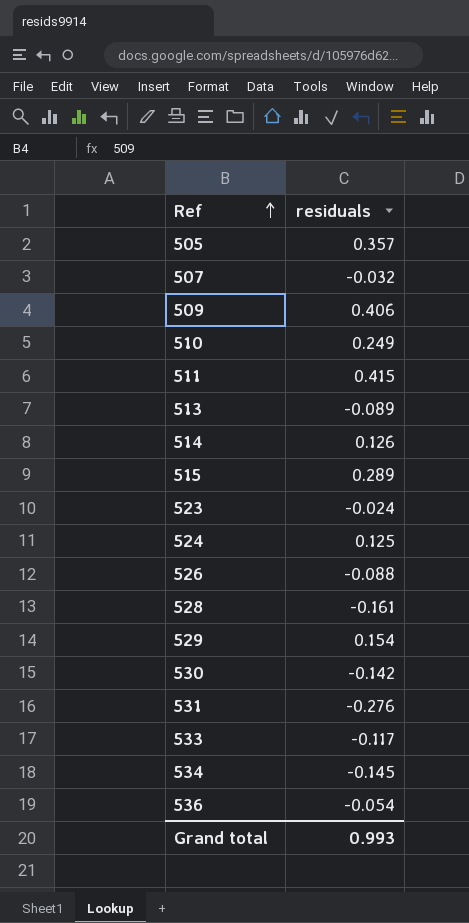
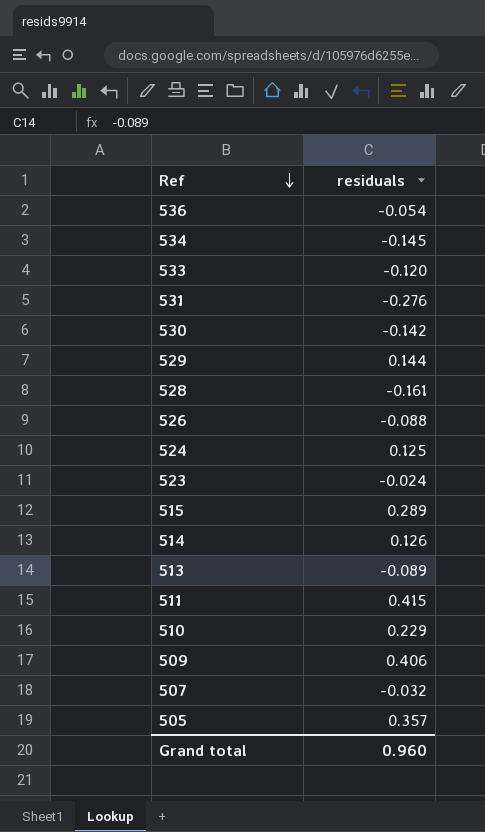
row order: Ref ascending -> Ref descending
533 | residuals: -0.117 -> -0.120
529 | residuals: 0.154 -> 0.144
510 | residuals: 0.249 -> 0.229
Grand total | residuals: 0.993 -> 0.960

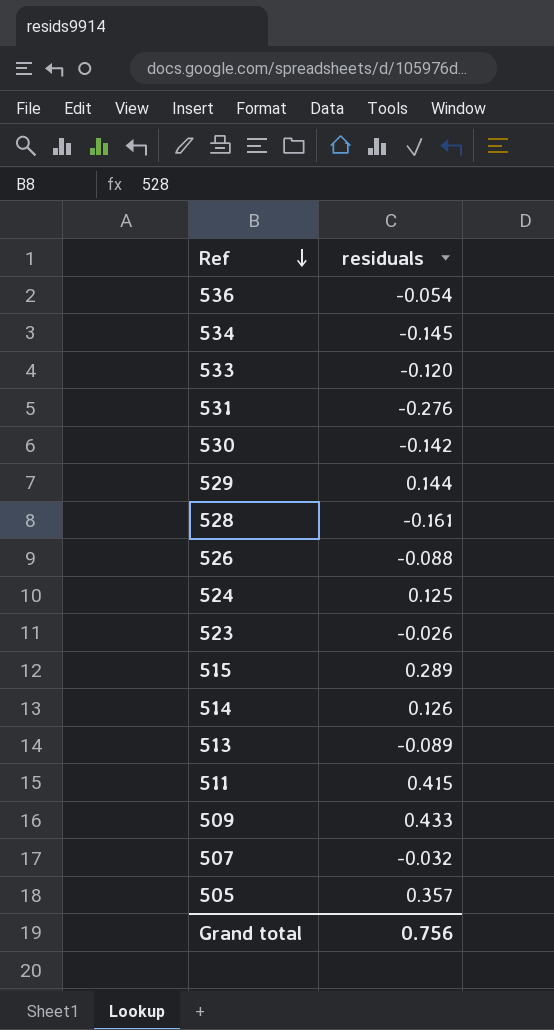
row 510: 0.229 -> none
523 | residuals: -0.024 -> -0.026
509 | residuals: 0.406 -> 0.433
Grand total | residuals: 0.960 -> 0.756

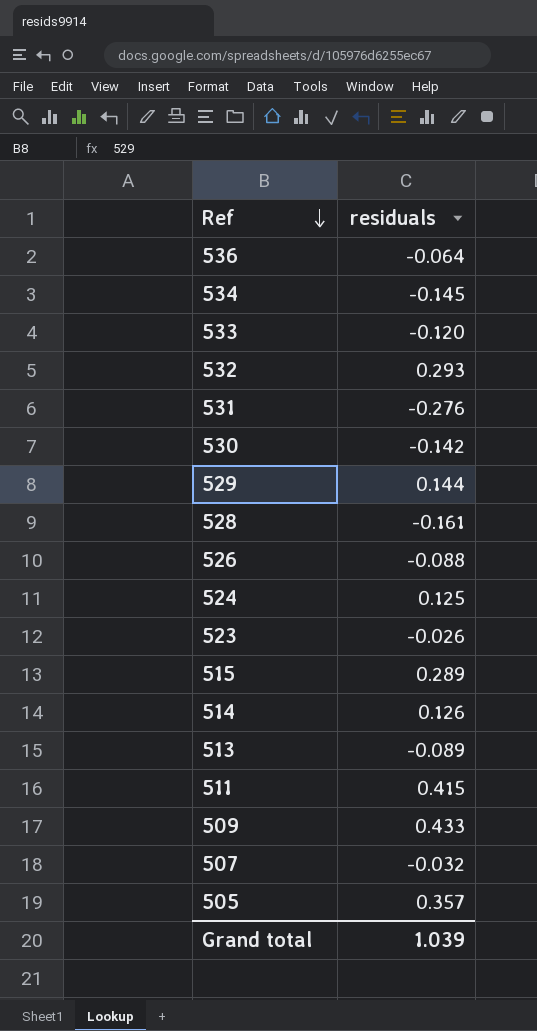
536 | residuals: -0.054 -> -0.064
row 532: none -> 0.293
Grand total | residuals: 0.756 -> 1.039

